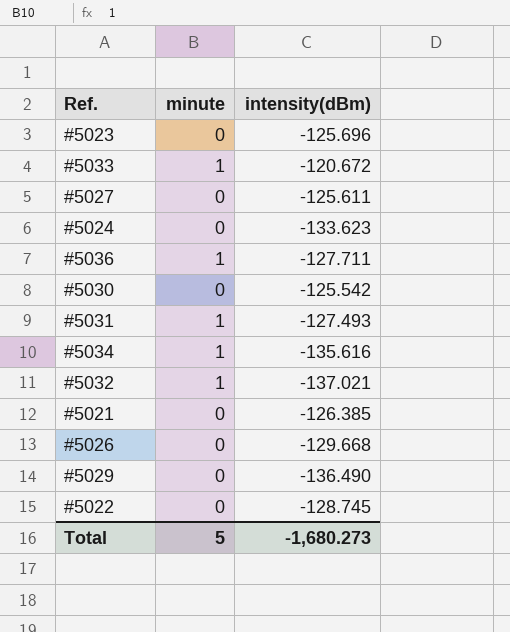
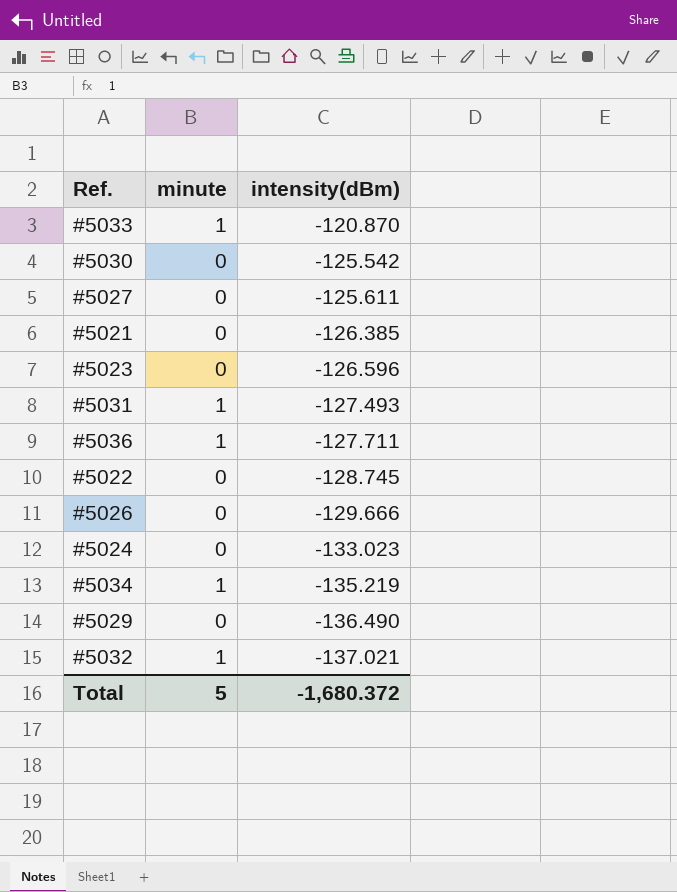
row order: none -> intensity(dBm) descending
#5033 | intensity(dBm): -120.672 -> -120.870
#5023 | intensity(dBm): -125.696 -> -126.596
#5026 | intensity(dBm): -129.668 -> -129.666
#5024 | intensity(dBm): -133.623 -> -133.023
#5034 | intensity(dBm): -135.616 -> -135.219
Total | intensity(dBm): -1,680.273 -> -1,680.372

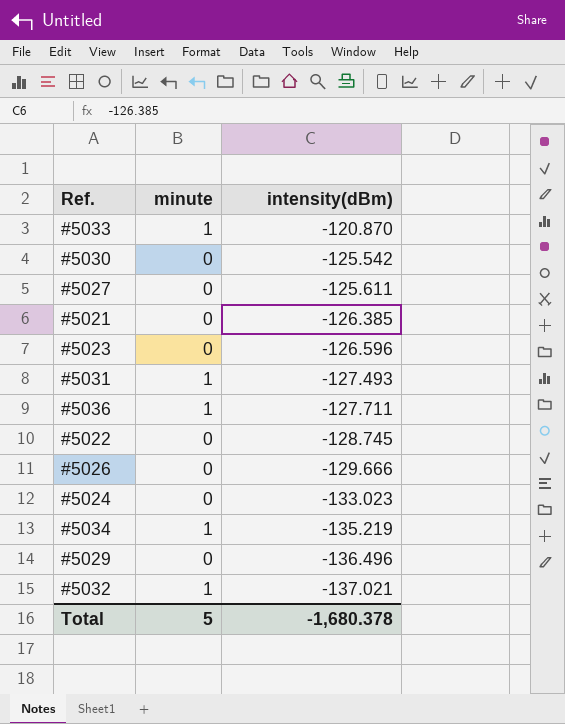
#5029 | intensity(dBm): -136.490 -> -136.496
Total | intensity(dBm): -1,680.372 -> -1,680.378

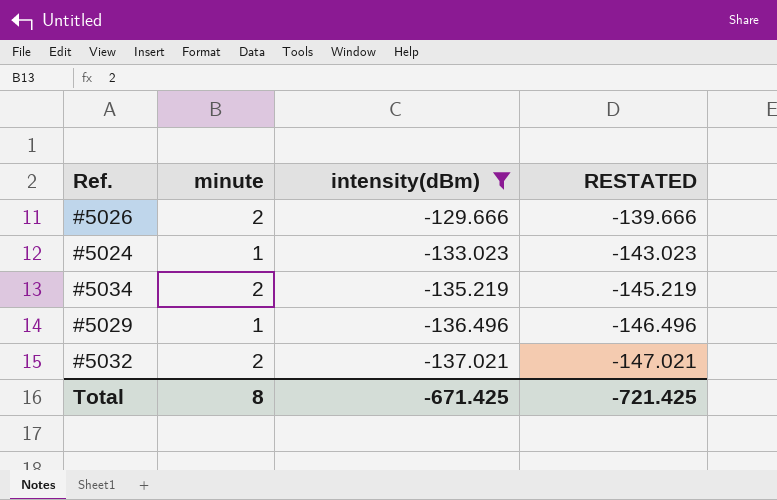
filter: none -> intensity(dBm) <= -129.666
column RESTATED | formula: none -> [intensity(dBm)] - 10
#5026 | minute: 0 -> 2
#5024 | minute: 0 -> 1
#5034 | minute: 1 -> 2
#5029 | minute: 0 -> 1
#5032 | minute: 1 -> 2
Total | minute: 5 -> 8
Total | intensity(dBm): -1,680.378 -> -671.425

